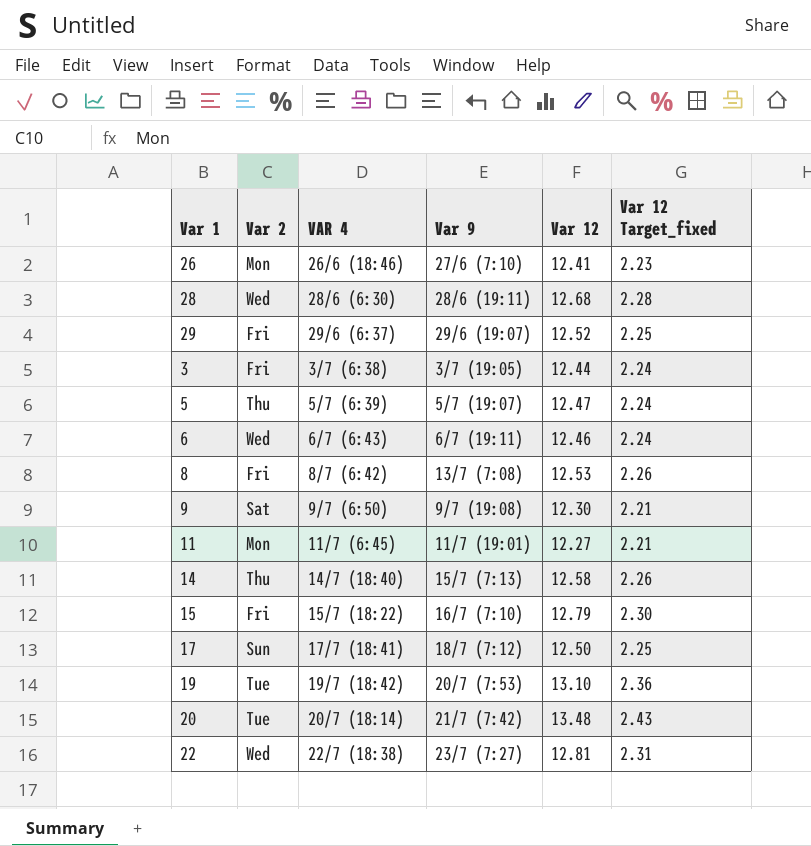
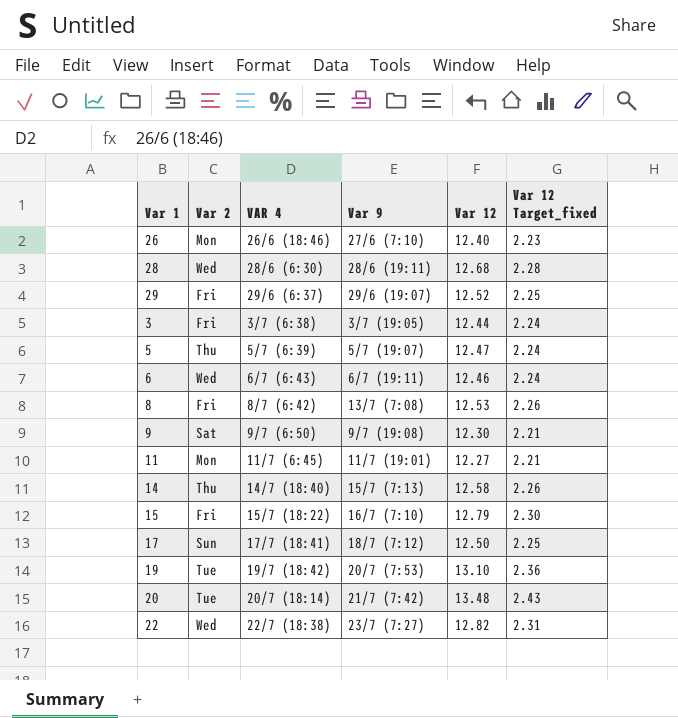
26 | Var 12: 12.41 -> 12.40
22 | Var 12: 12.81 -> 12.82

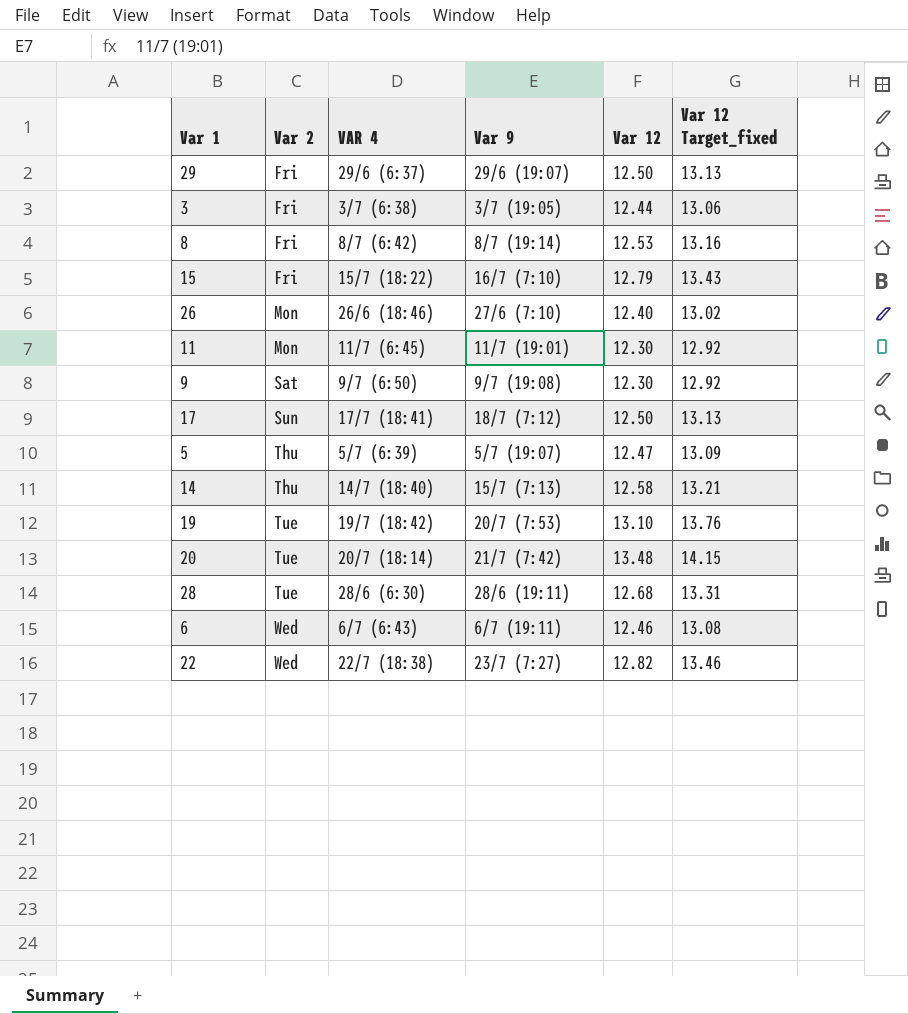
row order: none -> Var 2 ascending
column Var 12 Target_fixed | formula: [Var 12] * 0.18 -> [Var 12] * 1.05
29 | Var 12: 12.52 -> 12.50
8 | Var 9: 13/7 (7:08) -> 8/7 (19:14)
11 | Var 12: 12.27 -> 12.30
28 | Var 2: Wed -> Tue

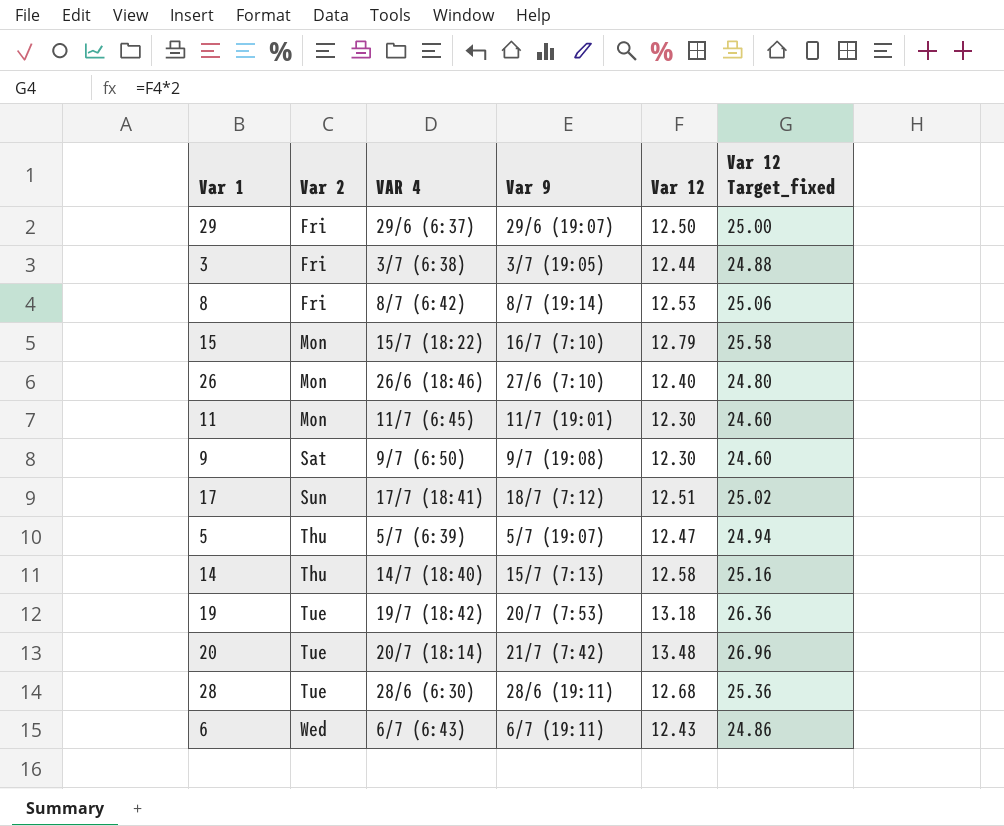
column Var 12 Target_fixed | formula: [Var 12] * 1.05 -> [Var 12] * 2
row 22: Wed | 22/7 (18:38) | 23/7 (7:27) | 12.82 | 13.46 -> none
15 | Var 2: Fri -> Mon
17 | Var 12: 12.50 -> 12.51
19 | Var 12: 13.10 -> 13.18
6 | Var 12: 12.46 -> 12.43

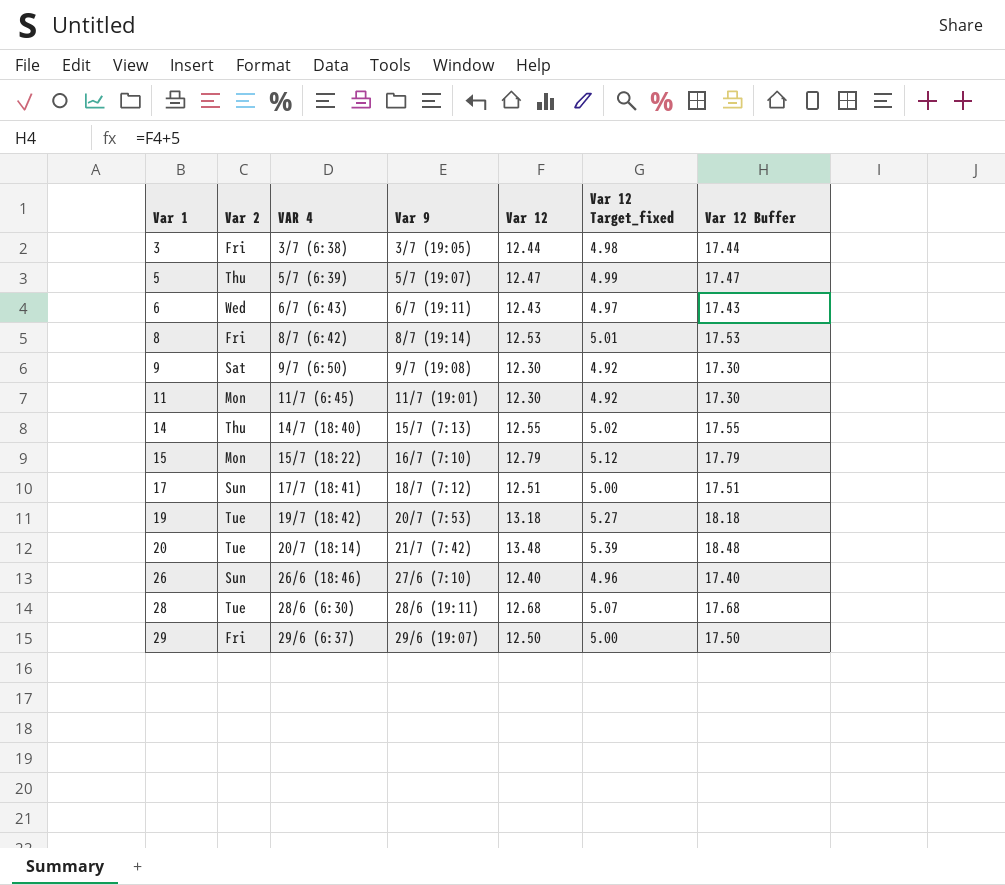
row order: Var 2 ascending -> Var 1 ascending
column Var 12 Target_fixed | formula: [Var 12] * 2 -> [Var 12] * 0.4
column Var 12 Buffer | formula: none -> [Var 12] + 5
14 | Var 12: 12.58 -> 12.55
26 | Var 2: Mon -> Sun

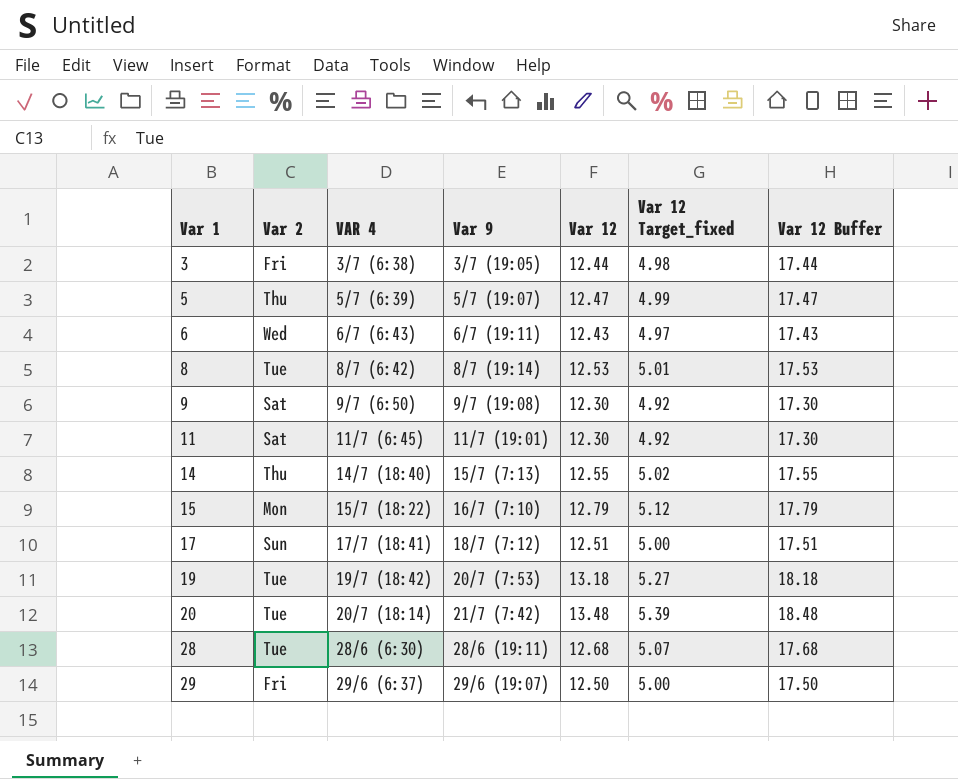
row 26: Sun | 26/6 (18:46) | 27/6 (7:10) | 12.40 | 4.96 | 17.40 -> none
8 | Var 2: Fri -> Tue
11 | Var 2: Mon -> Sat

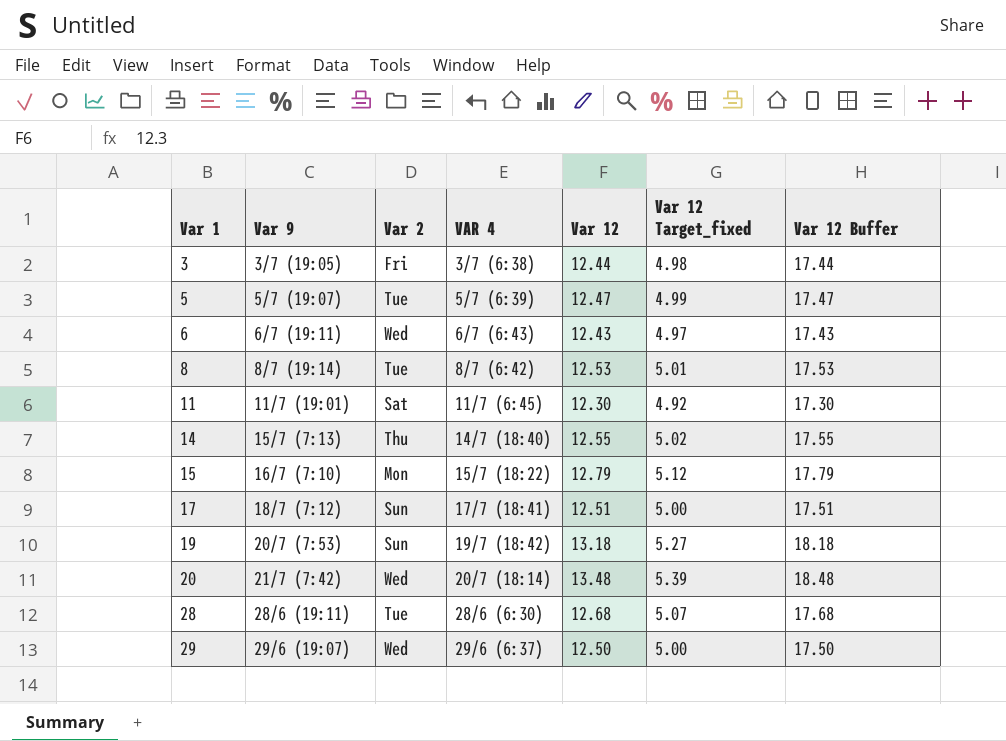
column Var 9 | position: 4 -> 2
row 9: Sat | 9/7 (6:50) | 9/7 (19:08) | 12.30 | 4.92 | 17.30 -> none
5 | Var 2: Thu -> Tue
19 | Var 2: Tue -> Sun
20 | Var 2: Tue -> Wed
29 | Var 2: Fri -> Wed

